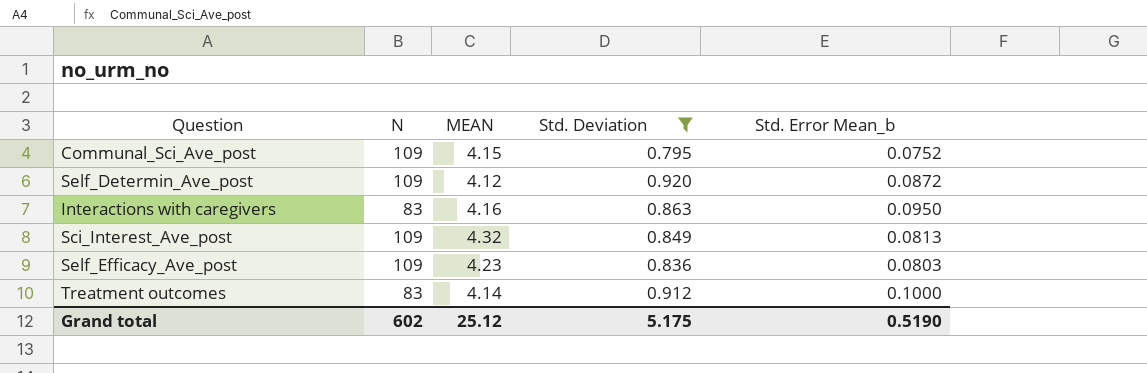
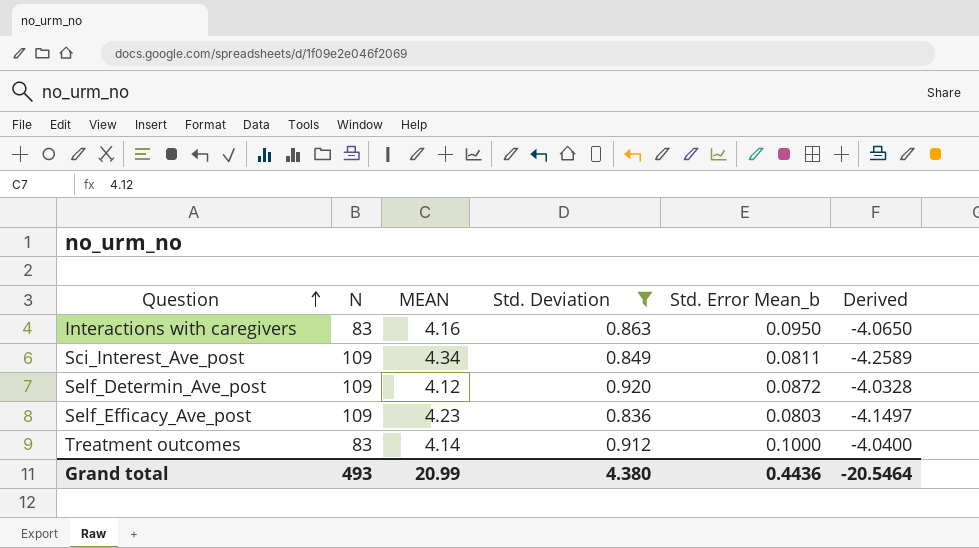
row order: none -> Question ascending
column Derived | formula: none -> [Std. Error Mean_b] - [MEAN]
row Communal_Sci_Ave_post: 109 | 4.15 | 0.795 | 0.0752 -> none
Sci_Interest_Ave_post | MEAN: 4.32 -> 4.34
Sci_Interest_Ave_post | Std. Error Mean_b: 0.0813 -> 0.0811
Grand total | N: 602 -> 493
Grand total | MEAN: 25.12 -> 20.99
Grand total | Std. Deviation: 5.175 -> 4.380
Grand total | Std. Error Mean_b: 0.5190 -> 0.4436

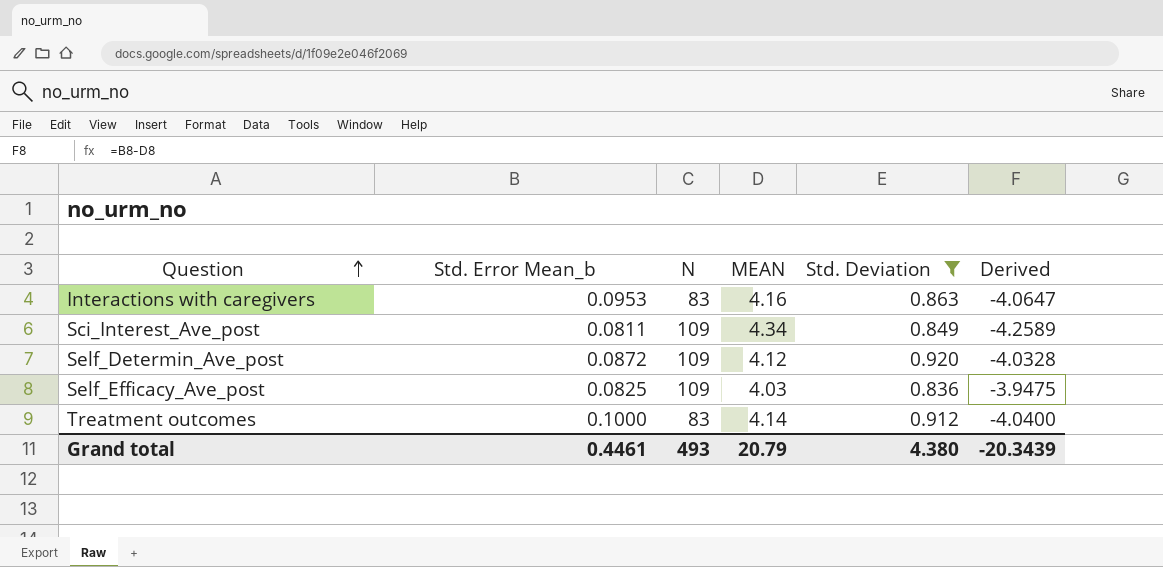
column Std. Error Mean_b | position: 5 -> 2
Interactions with caregivers | Std. Error Mean_b: 0.0950 -> 0.0953
Interactions with caregivers | Derived: -4.0650 -> -4.0647
Self_Efficacy_Ave_post | Std. Error Mean_b: 0.0803 -> 0.0825
Self_Efficacy_Ave_post | MEAN: 4.23 -> 4.03
Self_Efficacy_Ave_post | Derived: -4.1497 -> -3.9475
Grand total | Std. Error Mean_b: 0.4436 -> 0.4461
Grand total | MEAN: 20.99 -> 20.79
Grand total | Derived: -20.5464 -> -20.3439

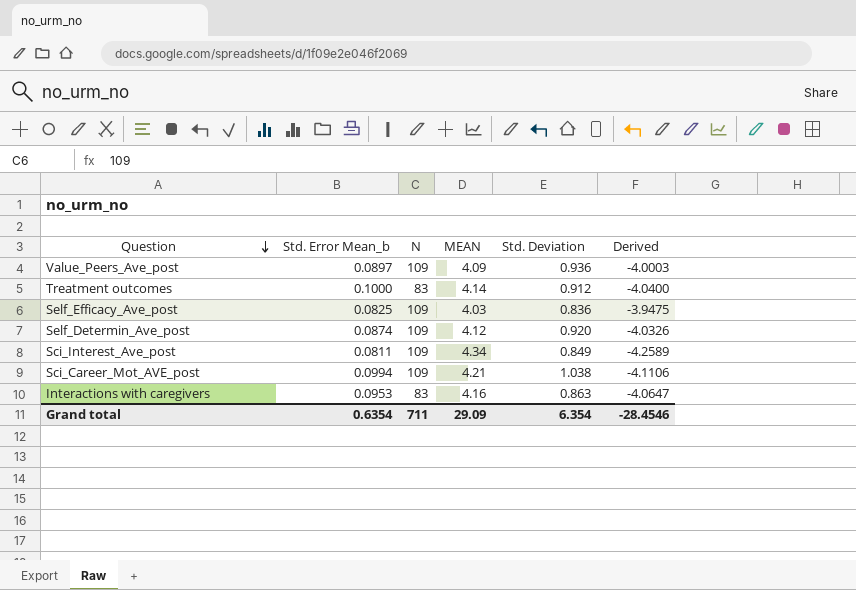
filter: Std. Deviation <= 0.920 -> none
row order: Question ascending -> Question descending
Self_Determin_Ave_post | Std. Error Mean_b: 0.0872 -> 0.0874
Self_Determin_Ave_post | Derived: -4.0328 -> -4.0326
Grand total | Std. Error Mean_b: 0.4461 -> 0.6354
Grand total | N: 493 -> 711
Grand total | MEAN: 20.79 -> 29.09
Grand total | Std. Deviation: 4.380 -> 6.354
Grand total | Derived: -20.3439 -> -28.4546

